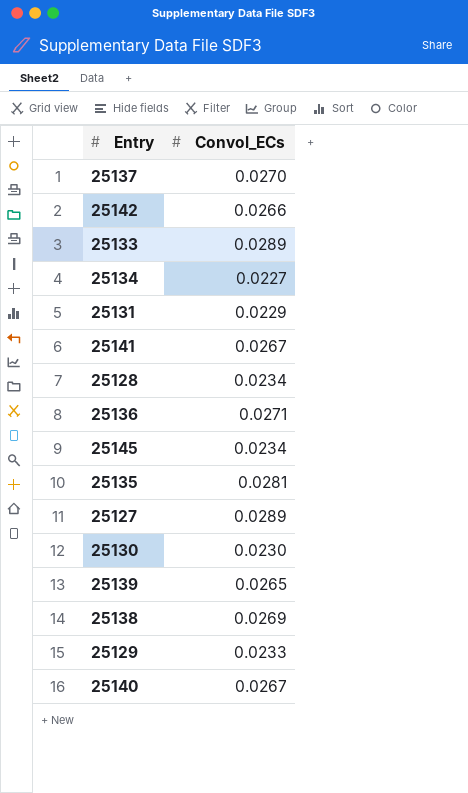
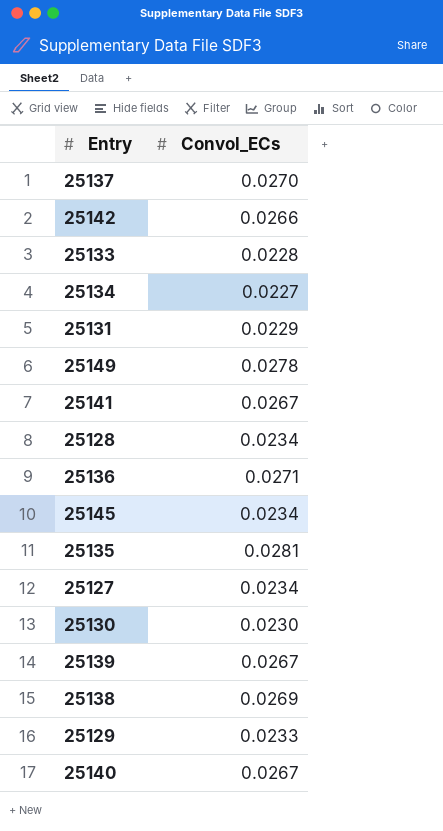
25133 | Convol_ECs: 0.0289 -> 0.0228
row 25149: none -> 0.0278
25127 | Convol_ECs: 0.0289 -> 0.0234
25139 | Convol_ECs: 0.0265 -> 0.0267

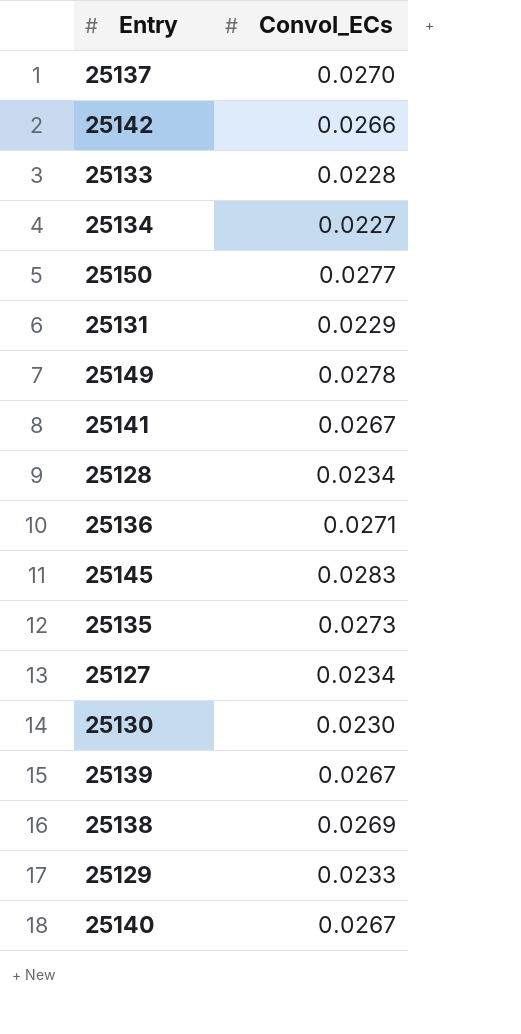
row 25150: none -> 0.0277
25145 | Convol_ECs: 0.0234 -> 0.0283
25135 | Convol_ECs: 0.0281 -> 0.0273

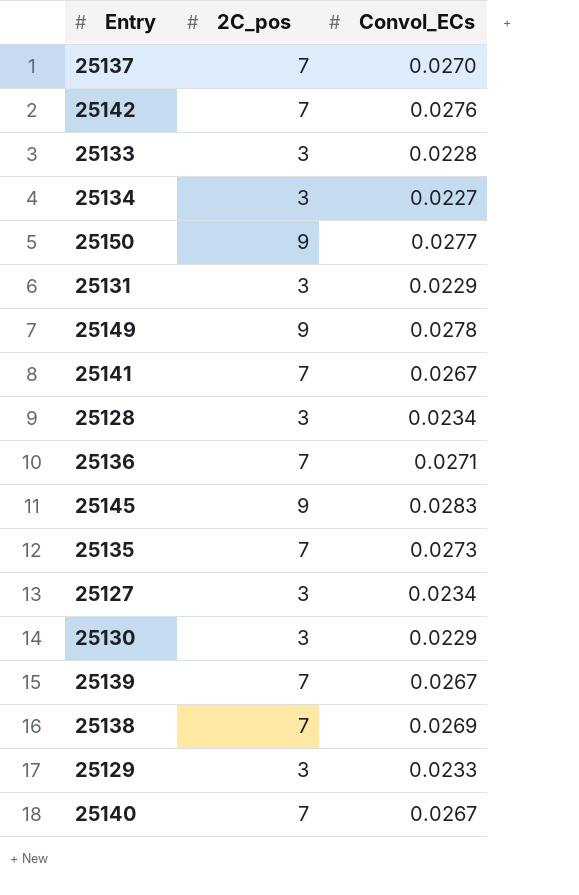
column 2C_pos | position: none -> 2
25142 | Convol_ECs: 0.0266 -> 0.0276
25130 | Convol_ECs: 0.0230 -> 0.0229

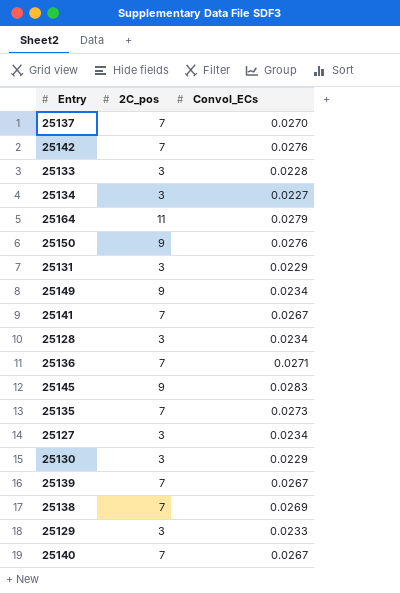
row 25164: none -> 11 | 0.0279
25150 | Convol_ECs: 0.0277 -> 0.0276
25149 | Convol_ECs: 0.0278 -> 0.0234

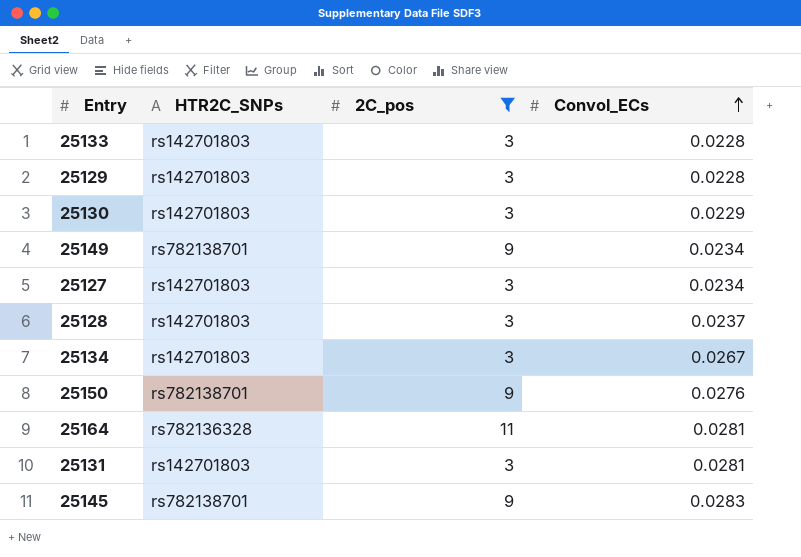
filter: none -> 2C_pos != 7
row order: none -> Convol_ECs ascending
column HTR2C_SNPs | position: none -> 2
25129 | Convol_ECs: 0.0233 -> 0.0228
25128 | Convol_ECs: 0.0234 -> 0.0237
25134 | Convol_ECs: 0.0227 -> 0.0267
25164 | Convol_ECs: 0.0279 -> 0.0281
25131 | Convol_ECs: 0.0229 -> 0.0281

